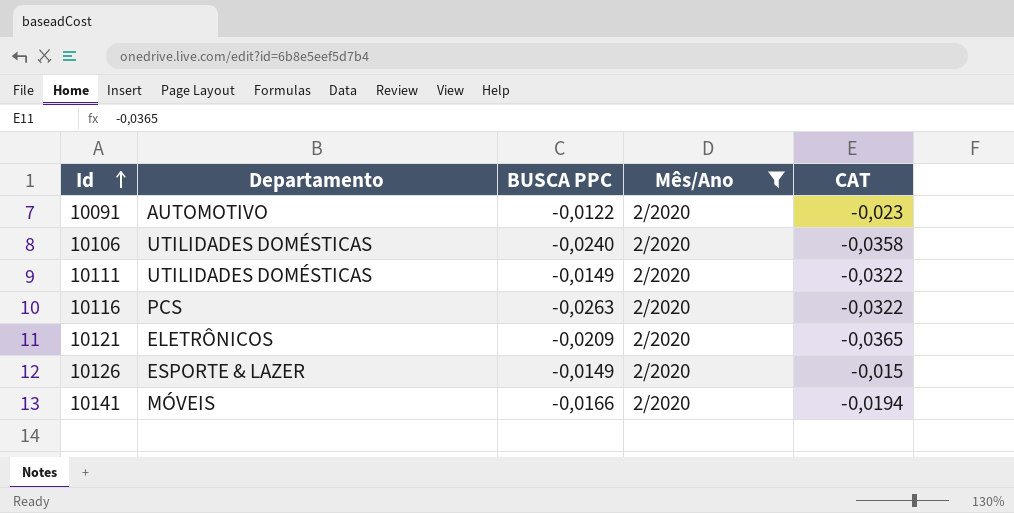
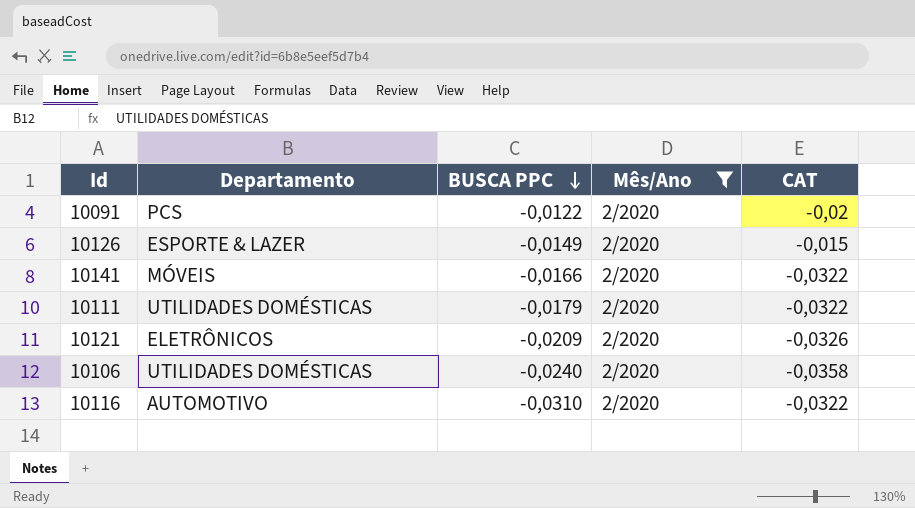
row order: Id ascending -> BUSCA PPC descending
10091 | Departamento: AUTOMOTIVO -> PCS
10091 | CAT: -0,023 -> -0,02
10141 | CAT: -0,0194 -> -0,0322
10111 | BUSCA PPC: -0,0149 -> -0,0179
10121 | CAT: -0,0365 -> -0,0326
10116 | Departamento: PCS -> AUTOMOTIVO
10116 | BUSCA PPC: -0,0263 -> -0,0310

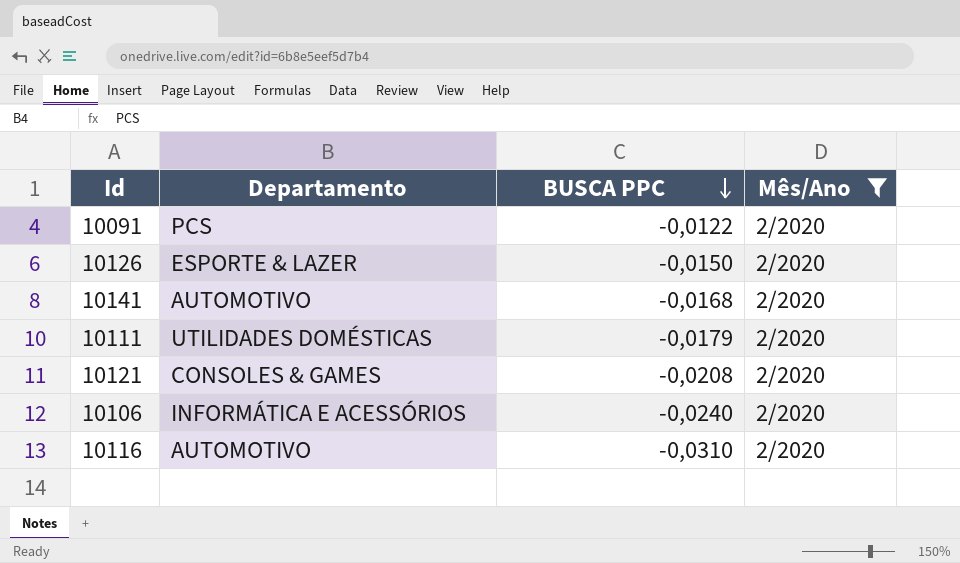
column CAT | position: 5 -> none
10126 | BUSCA PPC: -0,0149 -> -0,0150
10141 | Departamento: MÓVEIS -> AUTOMOTIVO
10141 | BUSCA PPC: -0,0166 -> -0,0168
10121 | Departamento: ELETRÔNICOS -> CONSOLES & GAMES
10121 | BUSCA PPC: -0,0209 -> -0,0208
10106 | Departamento: UTILIDADES DOMÉSTICAS -> INFORMÁTICA E ACESSÓRIOS

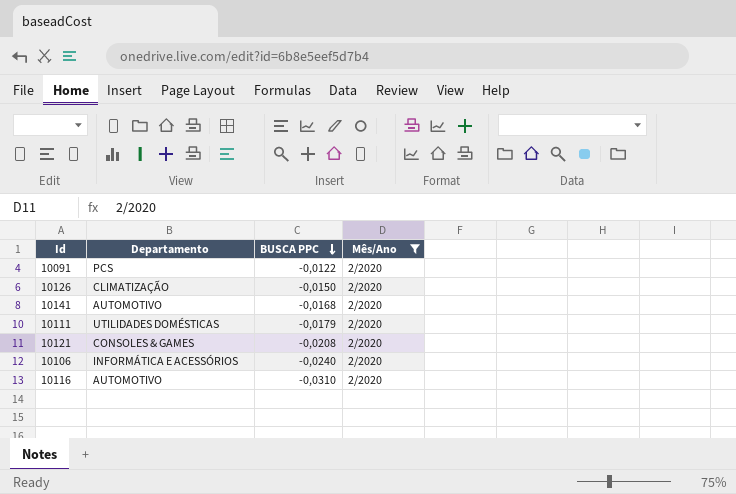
10126 | Departamento: ESPORTE & LAZER -> CLIMATIZAÇÃO

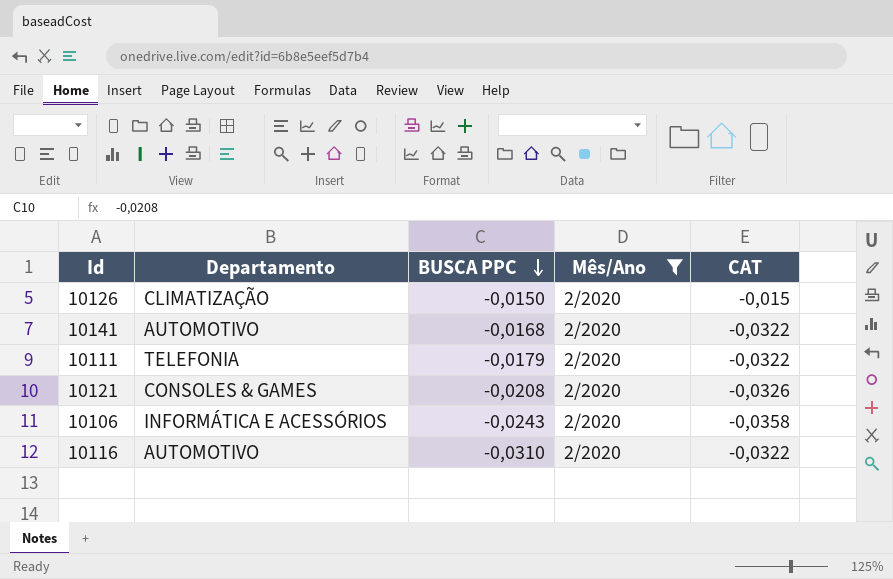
column CAT | position: none -> 5
row 10091: PCS | -0,0122 | 2/2020 -> none
10111 | Departamento: UTILIDADES DOMÉSTICAS -> TELEFONIA
10106 | BUSCA PPC: -0,0240 -> -0,0243

